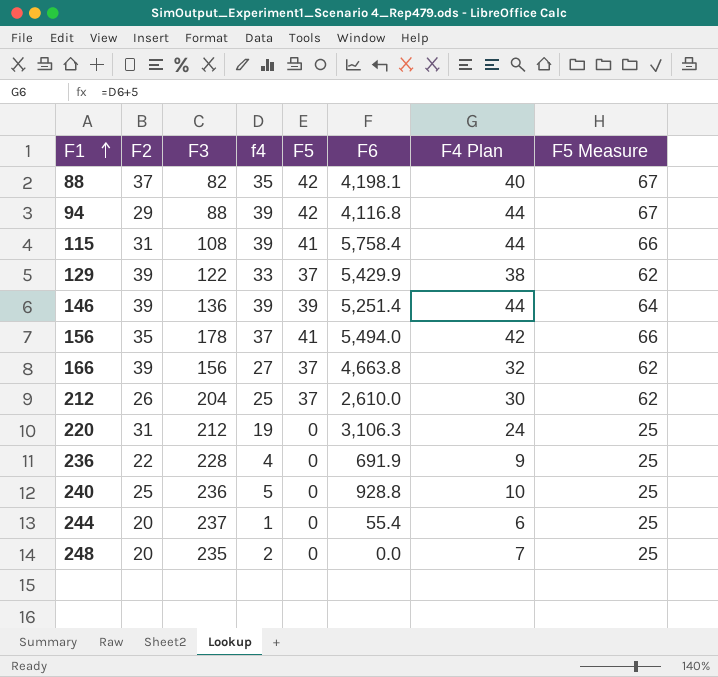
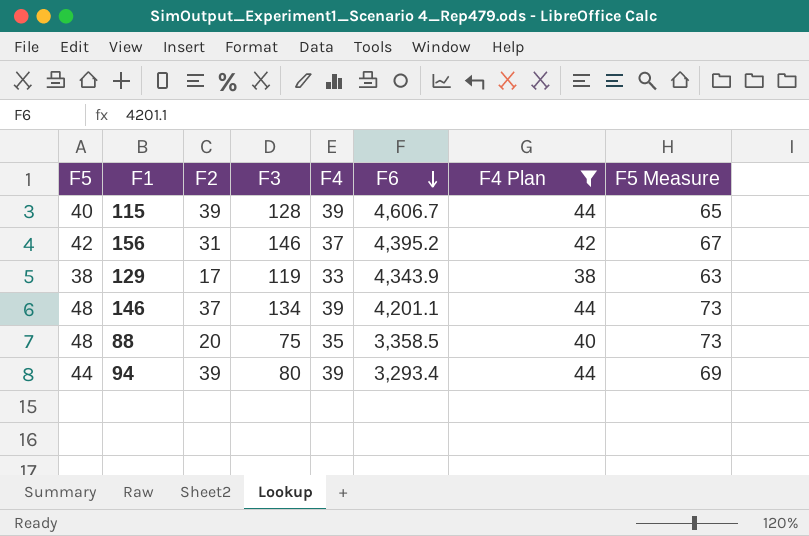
filter: none -> F4 Plan >= 38
row order: F1 ascending -> F6 descending
column F5 | position: 5 -> 1
column name: f4 -> F4
115 | F5: 41 -> 40
115 | F2: 31 -> 39
115 | F3: 108 -> 128
115 | F6: 5,758.4 -> 4,606.7
115 | F5 Measure: 66 -> 65
156 | F5: 41 -> 42
156 | F2: 35 -> 31
156 | F3: 178 -> 146
156 | F6: 5,494.0 -> 4,395.2
156 | F5 Measure: 66 -> 67
129 | F5: 37 -> 38
129 | F2: 39 -> 17
129 | F3: 122 -> 119
129 | F6: 5,429.9 -> 4,343.9
129 | F5 Measure: 62 -> 63
146 | F5: 39 -> 48
146 | F2: 39 -> 37
146 | F3: 136 -> 134
146 | F6: 5,251.4 -> 4,201.1
146 | F5 Measure: 64 -> 73
88 | F5: 42 -> 48
88 | F2: 37 -> 20
88 | F3: 82 -> 75
88 | F6: 4,198.1 -> 3,358.5
88 | F5 Measure: 67 -> 73
94 | F5: 42 -> 44
94 | F2: 29 -> 39
94 | F3: 88 -> 80
94 | F6: 4,116.8 -> 3,293.4
94 | F5 Measure: 67 -> 69

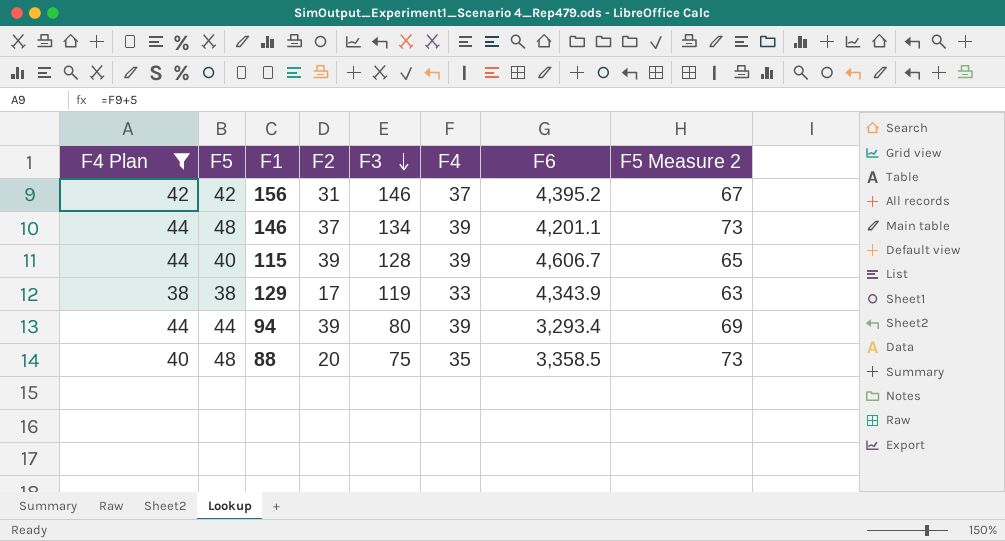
row order: F6 descending -> F3 descending
column F4 Plan | position: 7 -> 1
column name: F5 Measure -> F5 Measure 2

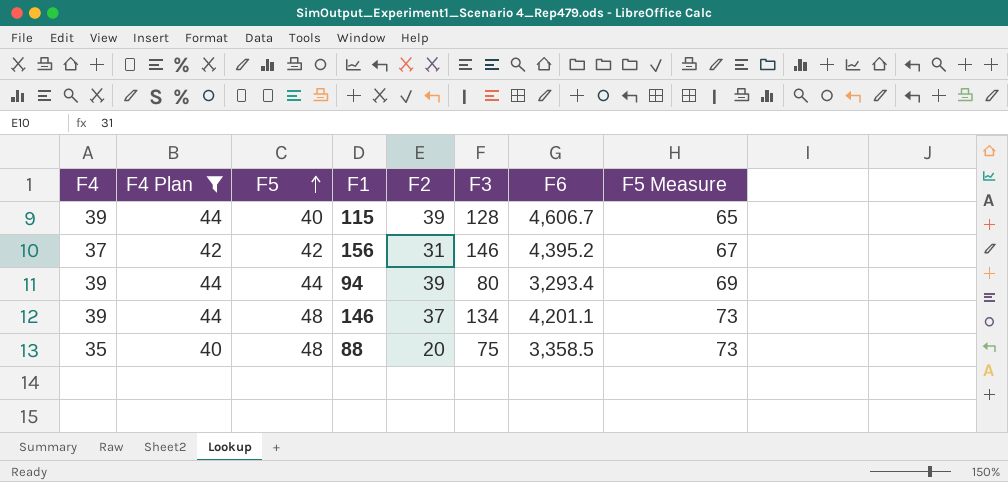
row order: F3 descending -> F5 ascending
column F4 | position: 6 -> 1
column name: F5 Measure 2 -> F5 Measure
row 129: 38 | 38 | 17 | 119 | 33 | 4,343.9 | 63 -> none

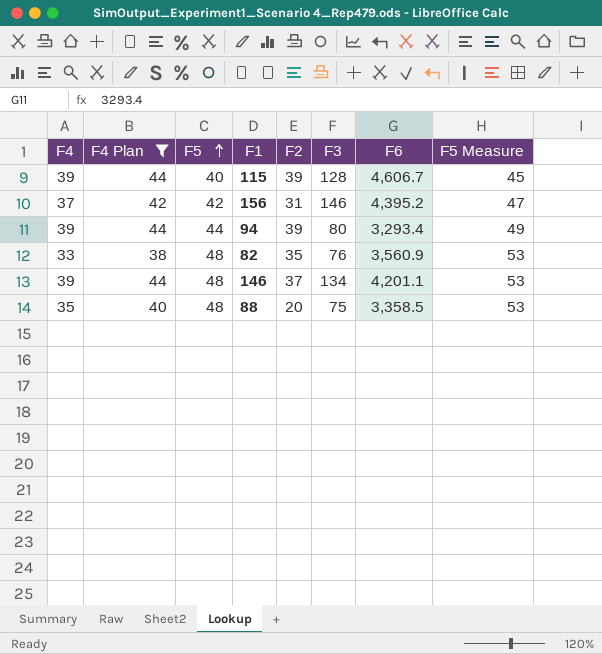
column F5 Measure | formula: [F5] + 25 -> [F5] + 5
row 82: none -> 33 | 38 | 48 | 35 | 76 | 3,560.9 | 53

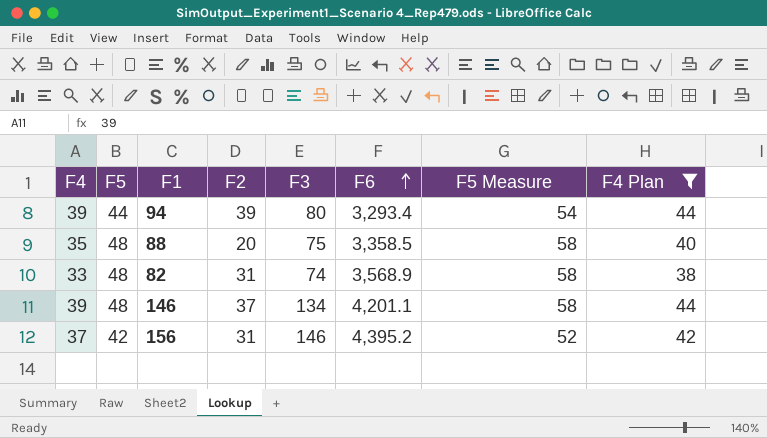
row order: F5 ascending -> F6 ascending
column F5 Measure | formula: [F5] + 5 -> [F5] + 10
column F4 Plan | position: 2 -> 8
row 115: 39 | 44 | 40 | 39 | 128 | 4,606.7 | 45 -> none
82 | F2: 35 -> 31
82 | F3: 76 -> 74
82 | F6: 3,560.9 -> 3,568.9

